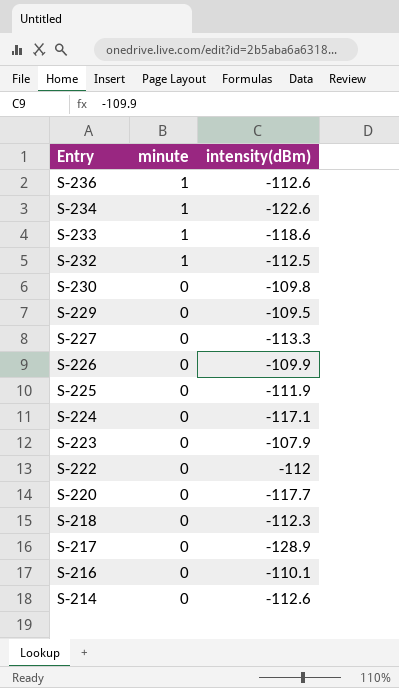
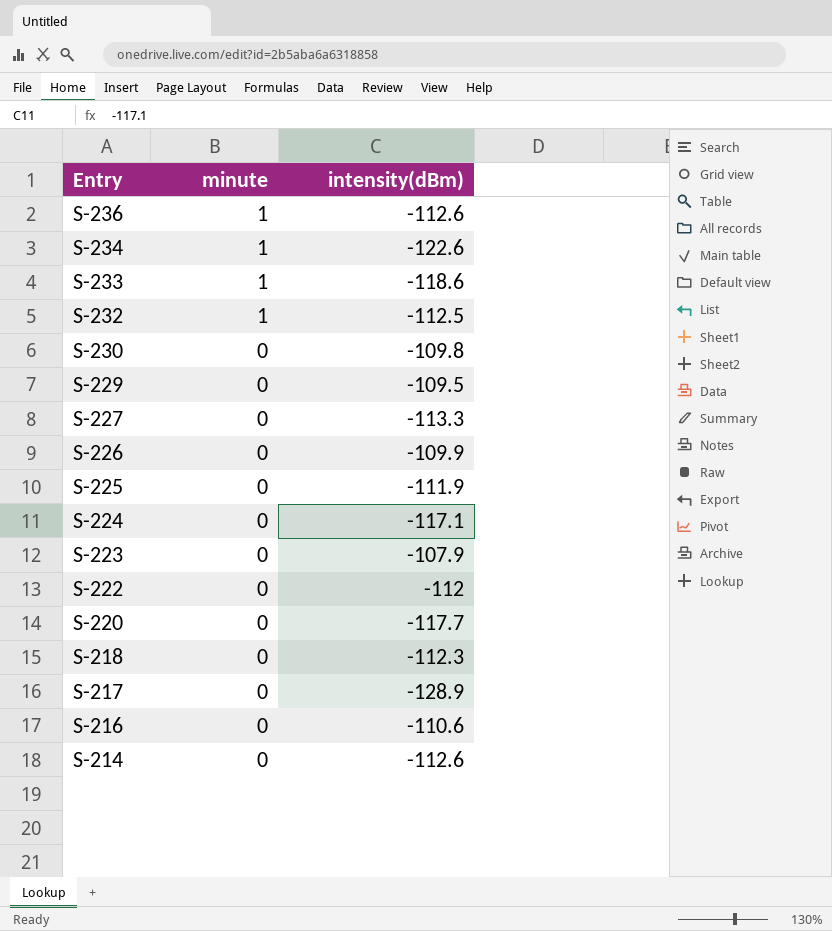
S-216 | intensity(dBm): -110.1 -> -110.6

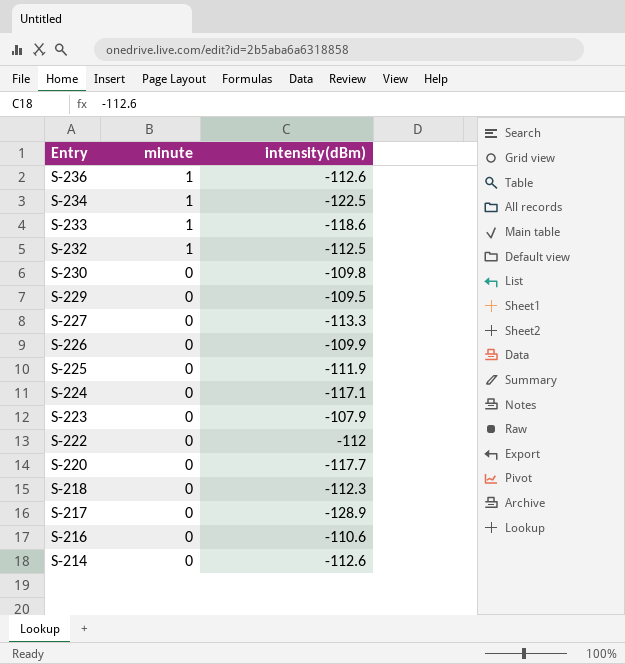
S-234 | intensity(dBm): -122.6 -> -122.5

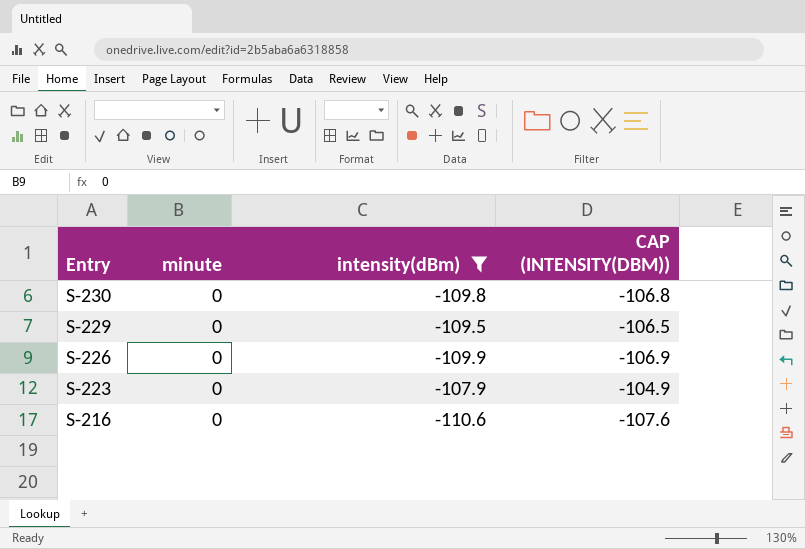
filter: none -> intensity(dBm) >= -110.6
column CAP (INTENSITY(DBM)) | formula: none -> [intensity(dBm)] + 3

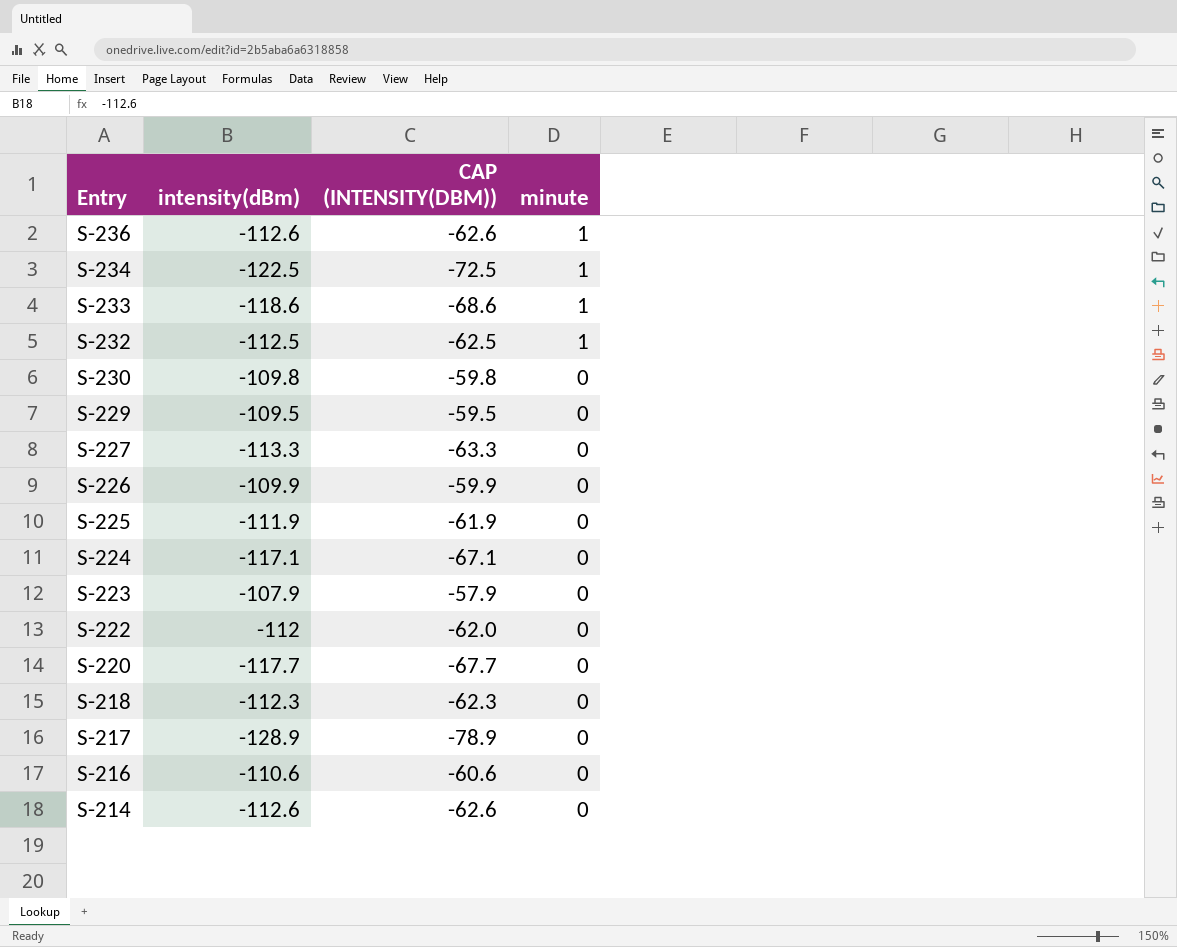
filter: intensity(dBm) >= -110.6 -> none
column CAP (INTENSITY(DBM)) | formula: [intensity(dBm)] + 3 -> [intensity(dBm)] + 50
column minute | position: 2 -> 4

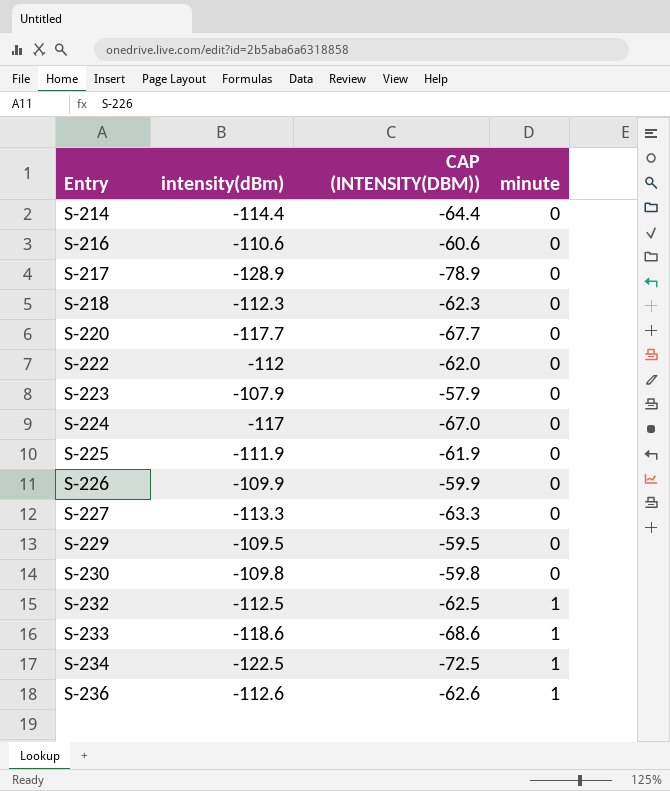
row order: Entry descending -> Entry ascending
S-214 | intensity(dBm): -112.6 -> -114.4
S-214 | CAP (INTENSITY(DBM)): -62.6 -> -64.4
S-224 | intensity(dBm): -117.1 -> -117
S-224 | CAP (INTENSITY(DBM)): -67.1 -> -67.0

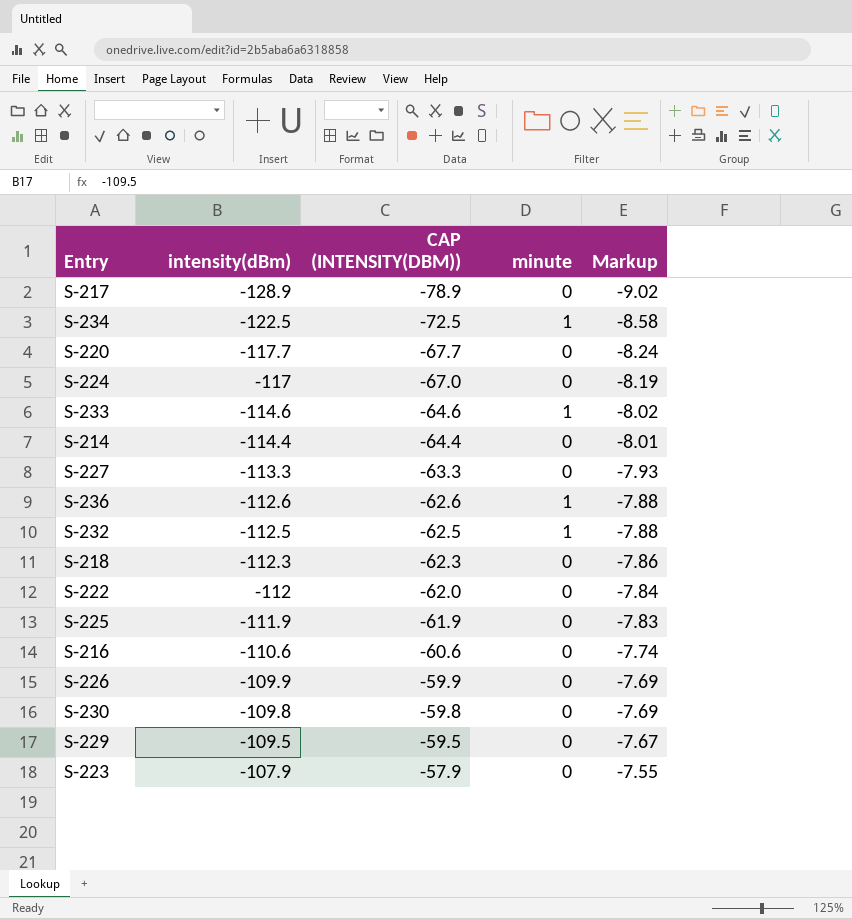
row order: Entry ascending -> intensity(dBm) ascending
column Markup | formula: none -> [intensity(dBm)] * 0.07
S-233 | intensity(dBm): -118.6 -> -114.6
S-233 | CAP (INTENSITY(DBM)): -68.6 -> -64.6

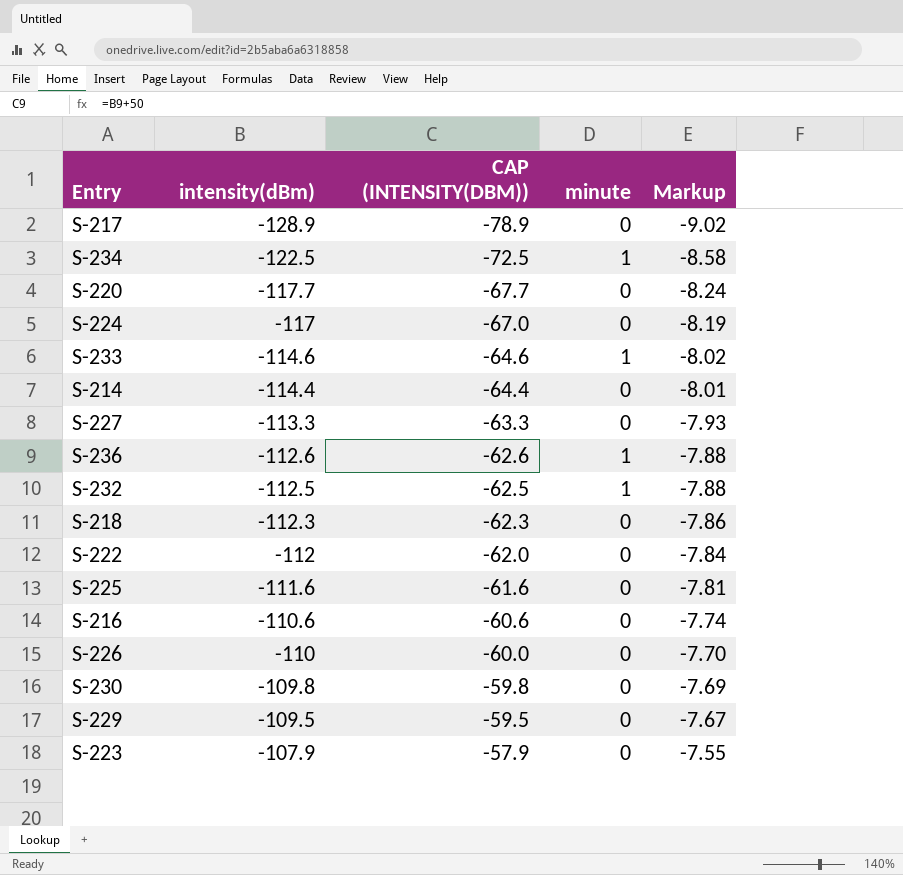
S-225 | intensity(dBm): -111.9 -> -111.6
S-225 | CAP (INTENSITY(DBM)): -61.9 -> -61.6
S-225 | Markup: -7.83 -> -7.81
S-226 | intensity(dBm): -109.9 -> -110
S-226 | CAP (INTENSITY(DBM)): -59.9 -> -60.0
S-226 | Markup: -7.69 -> -7.70

